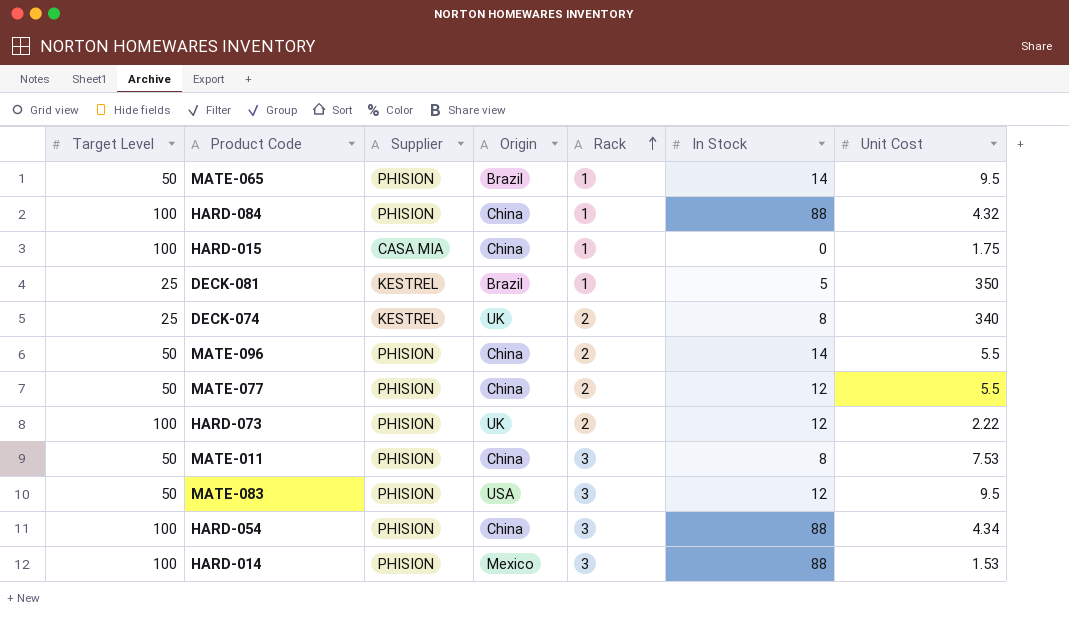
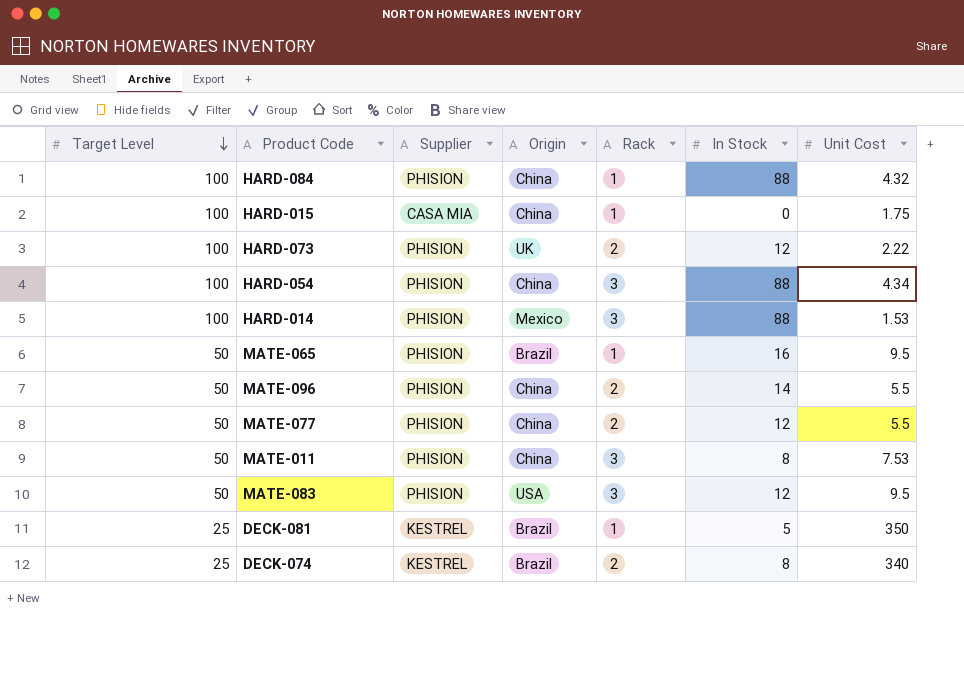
row order: Rack ascending -> Target Level descending
MATE-065 | In Stock: 14 -> 16
DECK-074 | Origin: UK -> Brazil

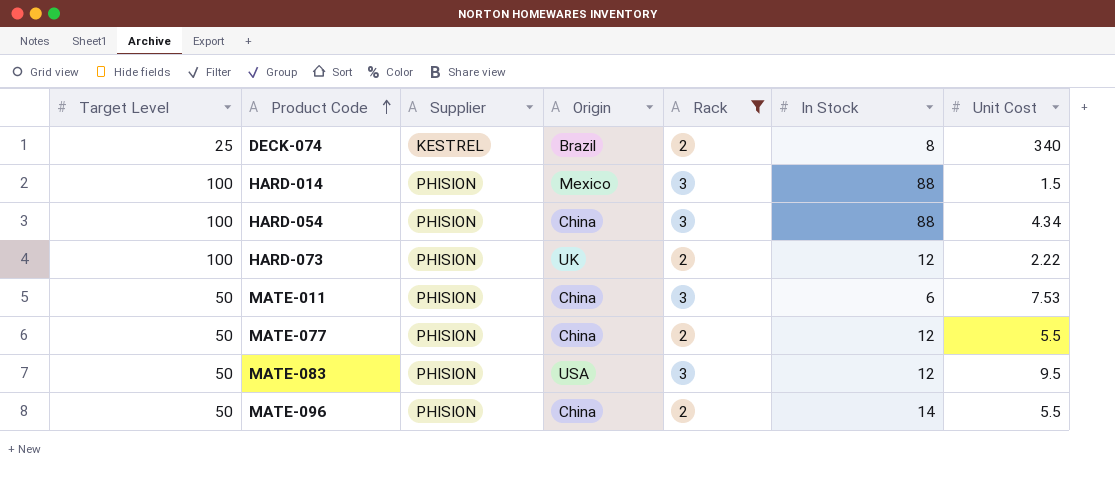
filter: none -> Rack != 1
row order: Target Level descending -> Product Code ascending
HARD-014 | Unit Cost: 1.53 -> 1.5
MATE-011 | In Stock: 8 -> 6

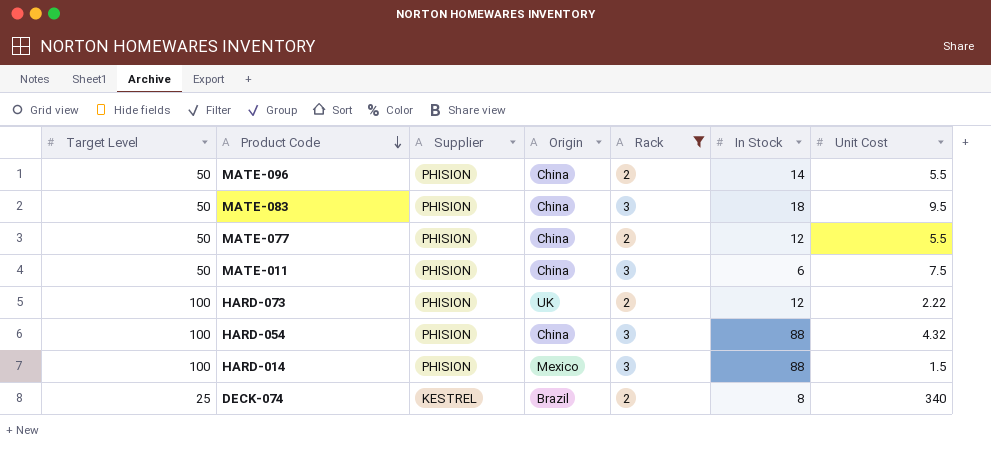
row order: Product Code ascending -> Product Code descending
MATE-083 | Origin: USA -> China
MATE-083 | In Stock: 12 -> 18
MATE-011 | Unit Cost: 7.53 -> 7.5
HARD-054 | Unit Cost: 4.34 -> 4.32

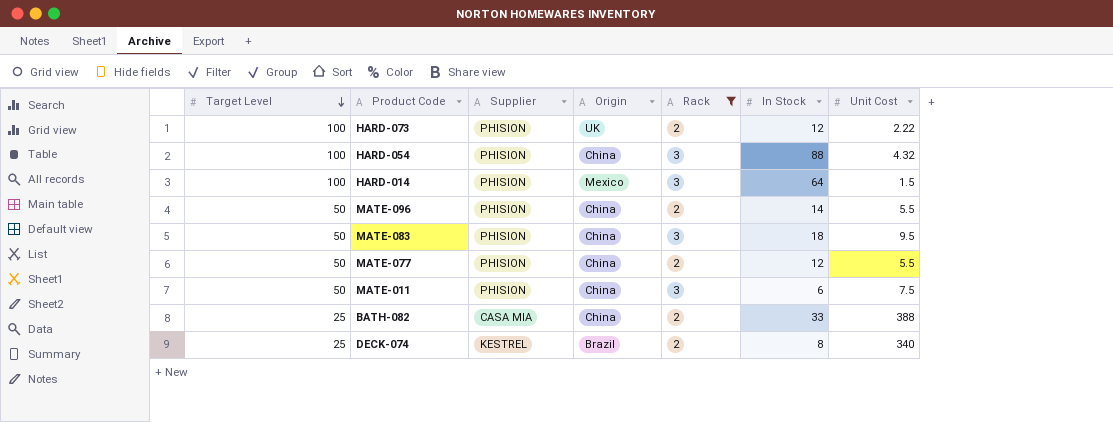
row order: Product Code descending -> Target Level descending
HARD-014 | In Stock: 88 -> 64
row BATH-082: none -> 25 | CASA MIA | China | 2 | 33 | 388

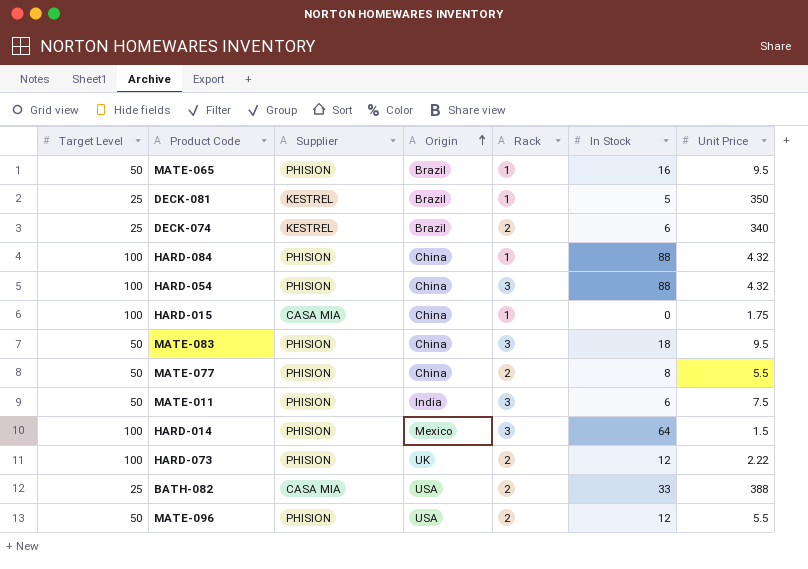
filter: Rack != 1 -> none
row order: Target Level descending -> Origin ascending
column name: Unit Cost -> Unit Price
DECK-074 | In Stock: 8 -> 6
MATE-077 | In Stock: 12 -> 8
MATE-011 | Origin: China -> India
BATH-082 | Origin: China -> USA
MATE-096 | Origin: China -> USA
MATE-096 | In Stock: 14 -> 12

